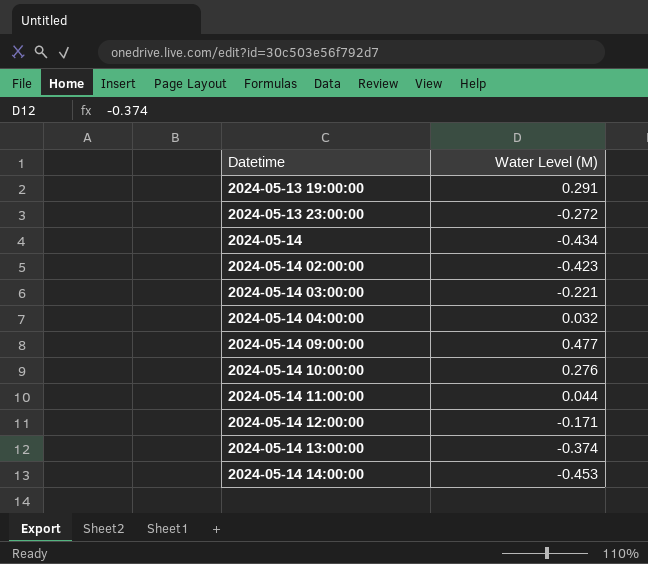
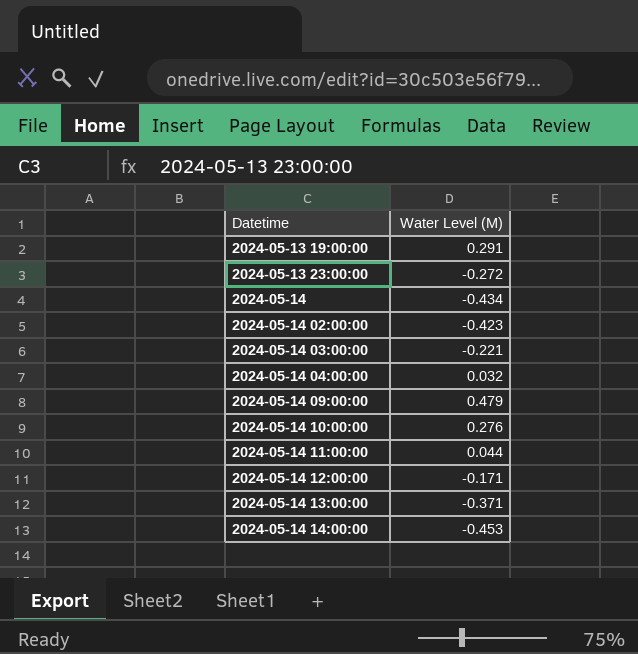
2024-05-14 09:00:00 | Water Level (M): 0.477 -> 0.479
2024-05-14 13:00:00 | Water Level (M): -0.374 -> -0.371

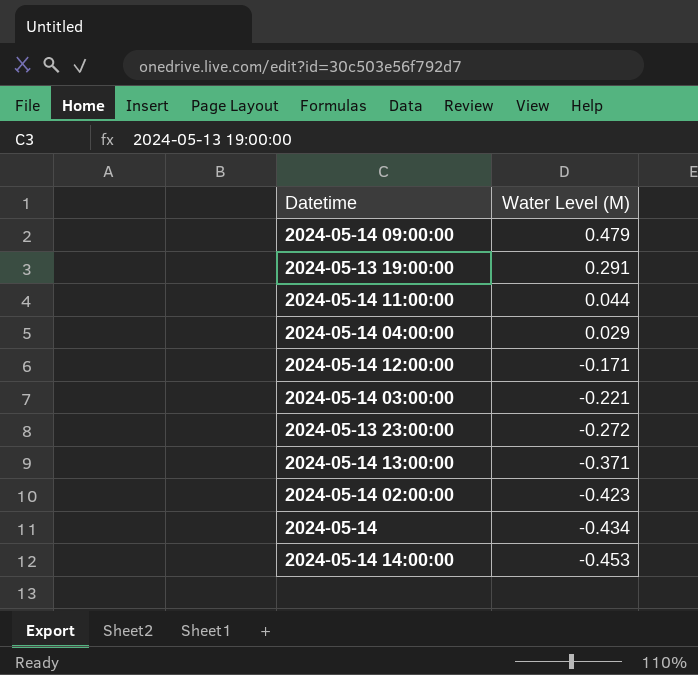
row order: Datetime ascending -> Water Level (M) descending
row 2024-05-14 10:00:00: 0.276 -> none
2024-05-14 04:00:00 | Water Level (M): 0.032 -> 0.029

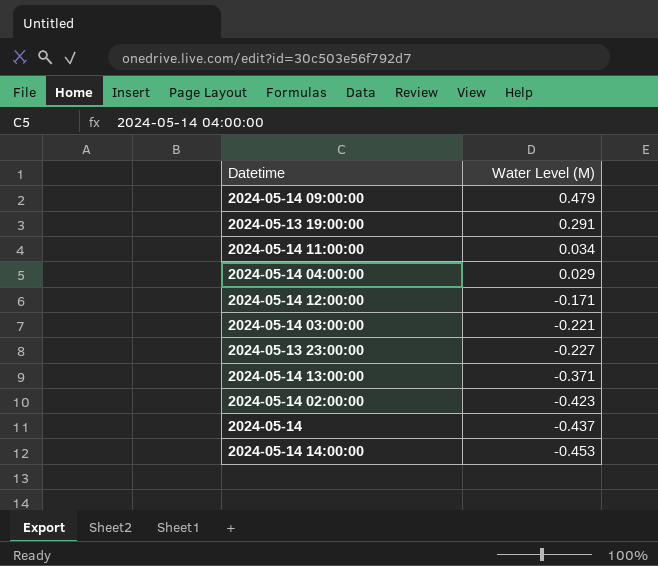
2024-05-14 11:00:00 | Water Level (M): 0.044 -> 0.034
2024-05-13 23:00:00 | Water Level (M): -0.272 -> -0.227
2024-05-14 | Water Level (M): -0.434 -> -0.437

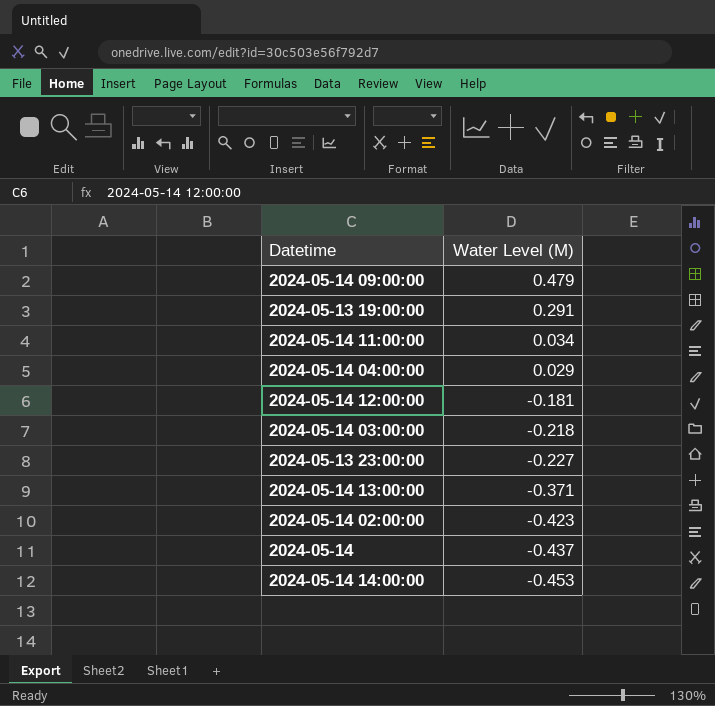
2024-05-14 12:00:00 | Water Level (M): -0.171 -> -0.181
2024-05-14 03:00:00 | Water Level (M): -0.221 -> -0.218

